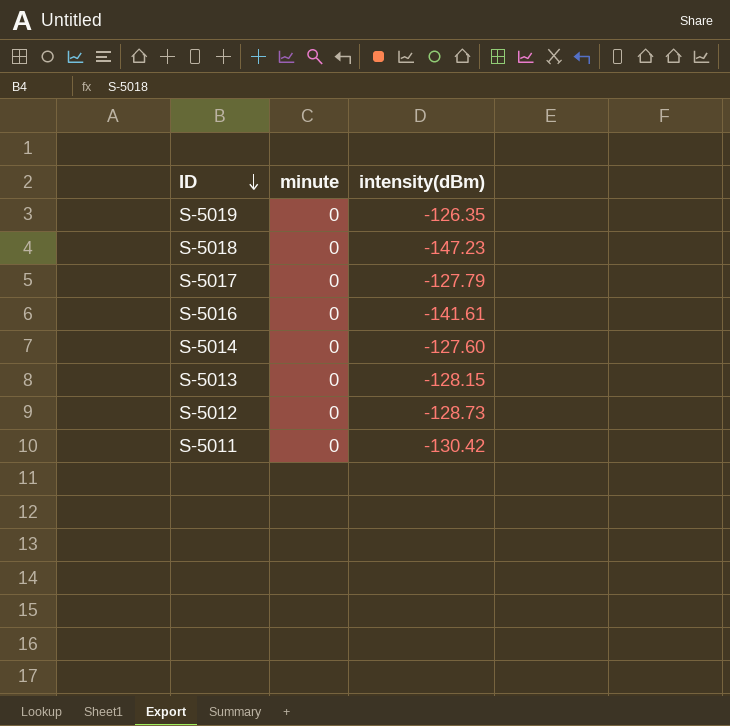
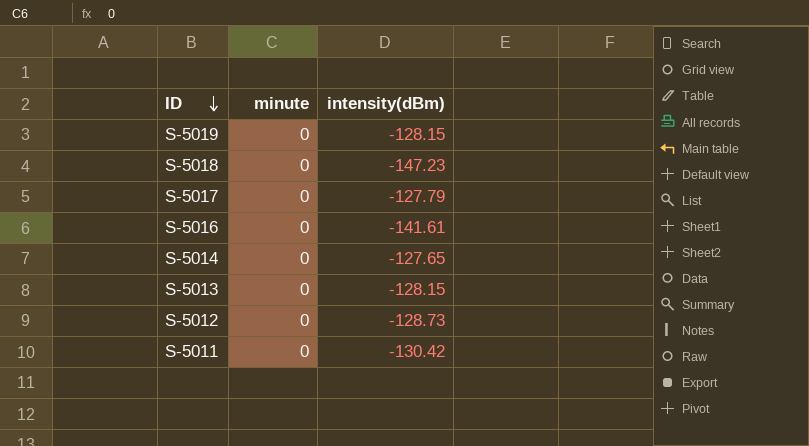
S-5019 | intensity(dBm): -126.35 -> -128.15
S-5014 | intensity(dBm): -127.60 -> -127.65

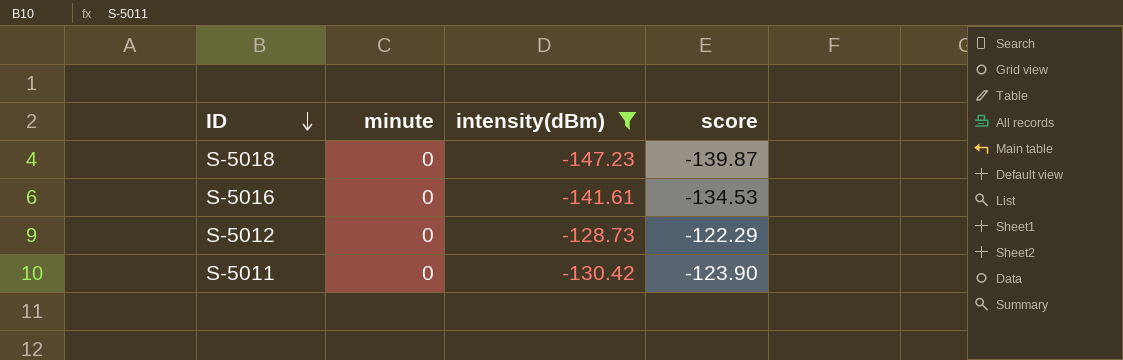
filter: none -> intensity(dBm) <= -128.73
column score | formula: none -> [intensity(dBm)] * 0.95

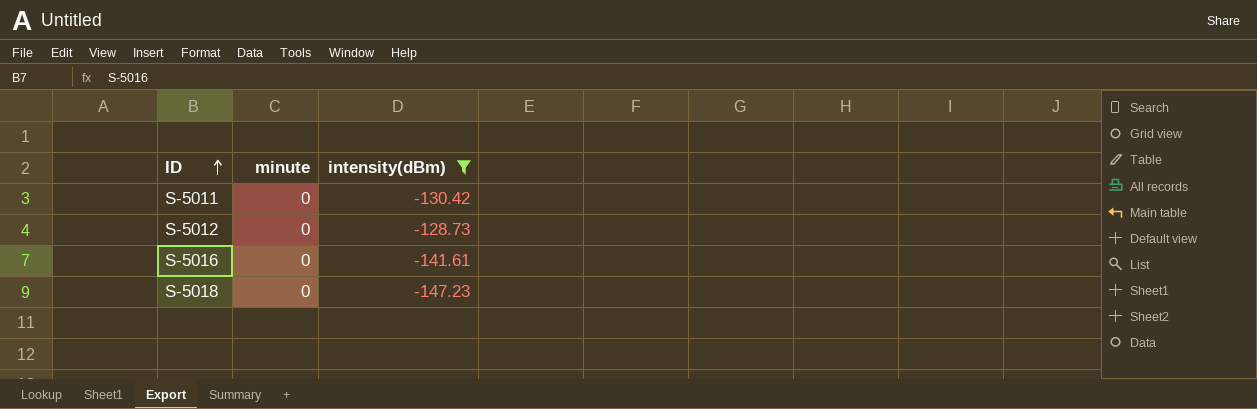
row order: ID descending -> ID ascending
column score | formula: [intensity(dBm)] * 0.95 -> none

